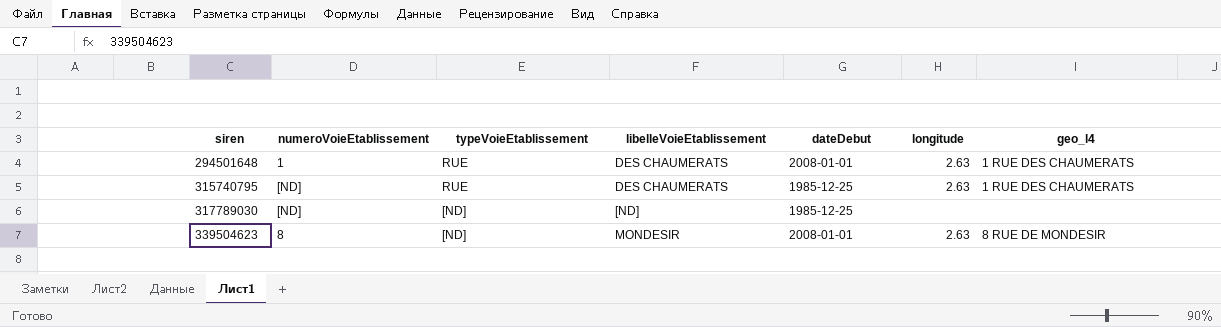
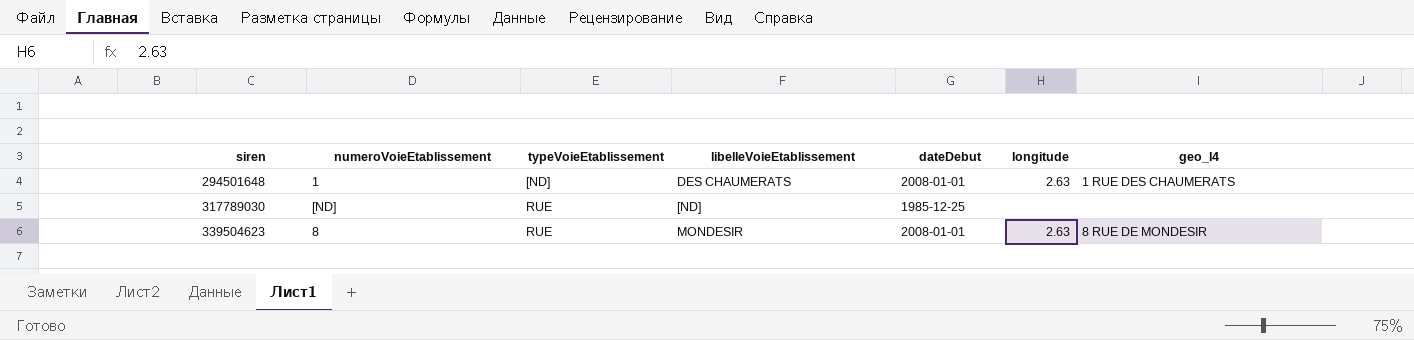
row 315740795: [ND] | RUE | DES CHAUMERATS | 1985-12-25 | 2.63 | 1 RUE DES CHAUMERATS -> none
294501648 | typeVoieEtablissement: RUE -> [ND]
317789030 | typeVoieEtablissement: [ND] -> RUE
339504623 | typeVoieEtablissement: [ND] -> RUE

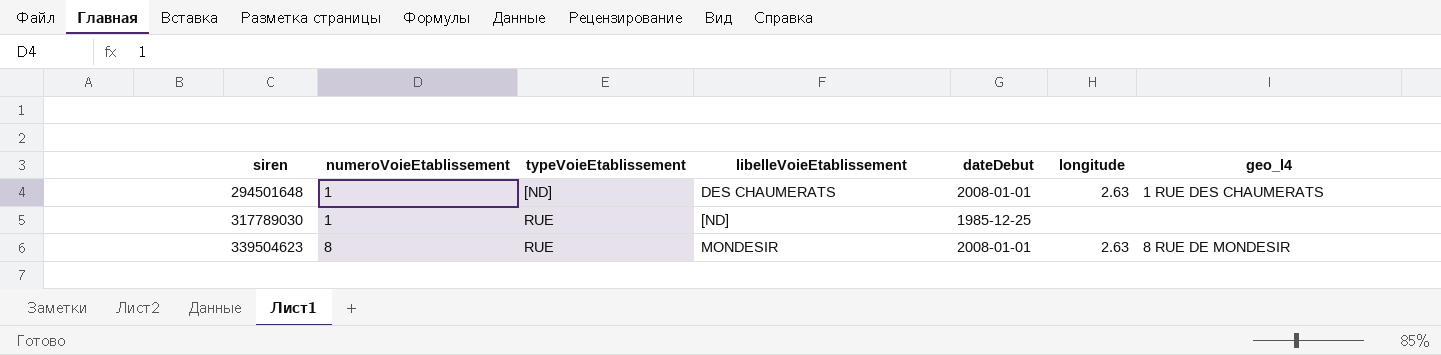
317789030 | numeroVoieEtablissement: [ND] -> 1

